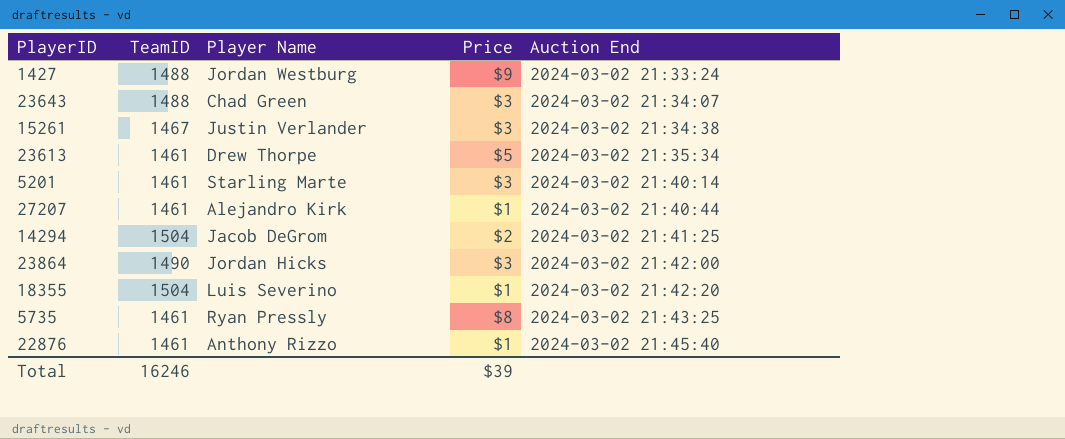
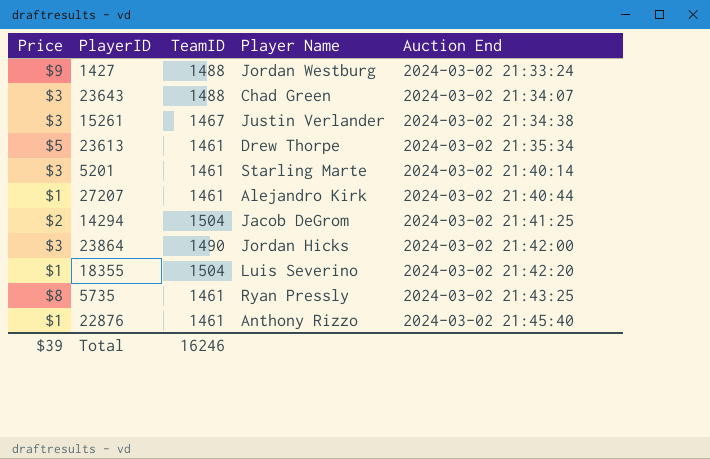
column Price | position: 4 -> 1

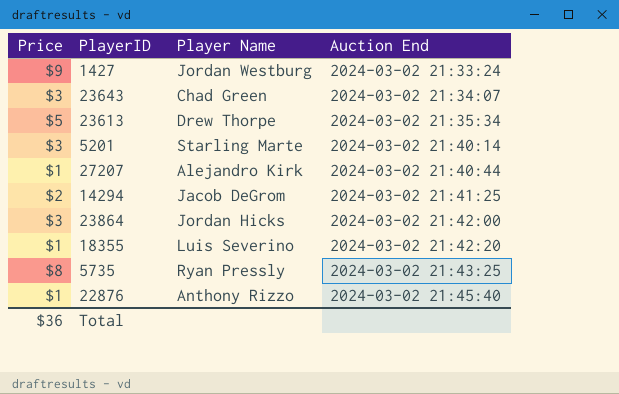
column TeamID | position: 3 -> none
row 15261: $3 | 1467 | Justin Verlander | 2024-03-02 21:34:38 -> none
Total | Price: $39 -> $36

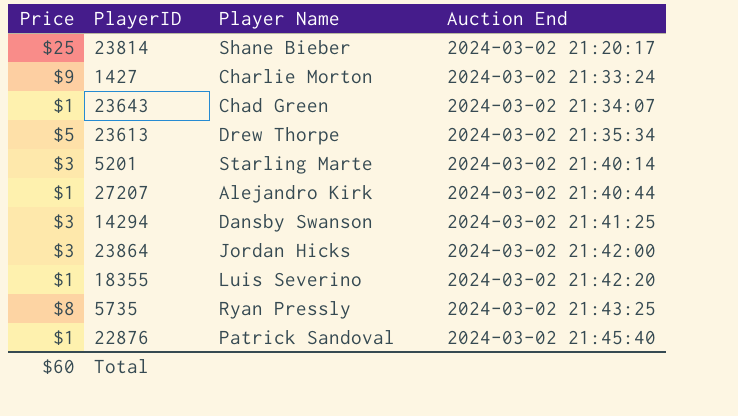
row 23814: none -> $25 | Shane Bieber | 2024-03-02 21:20:17
1427 | Player Name: Jordan Westburg -> Charlie Morton
23643 | Price: $3 -> $1
14294 | Price: $2 -> $3
14294 | Player Name: Jacob DeGrom -> Dansby Swanson
22876 | Player Name: Anthony Rizzo -> Patrick Sandoval
Total | Price: $36 -> $60

